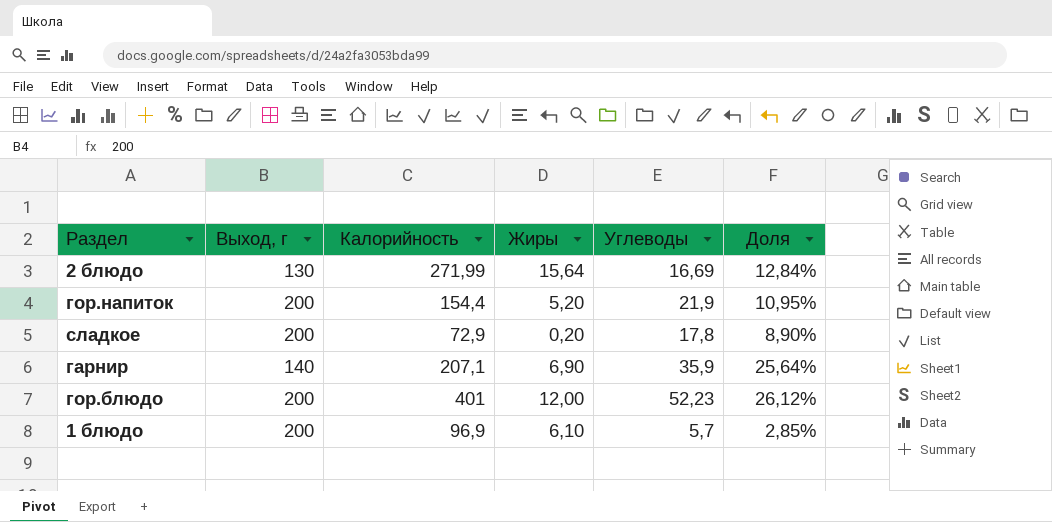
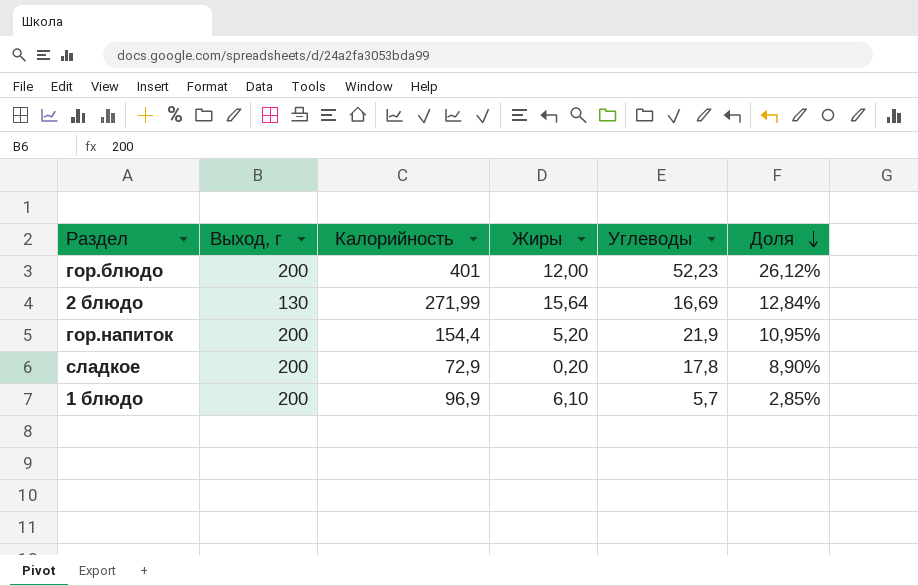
row order: none -> Доля descending
row гарнир: 140 | 207,1 | 6,90 | 35,9 | 25,64% -> none

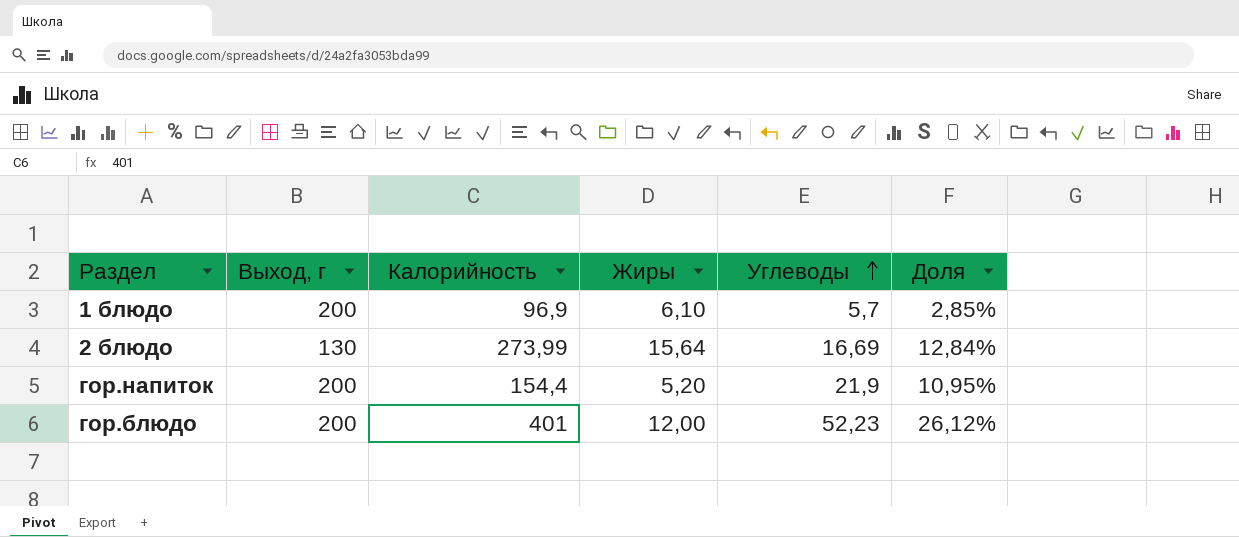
row order: Доля descending -> Углеводы ascending
row сладкое: 200 | 72,9 | 0,20 | 17,8 | 8,90% -> none
2 блюдо | Калорийность: 271,99 -> 273,99

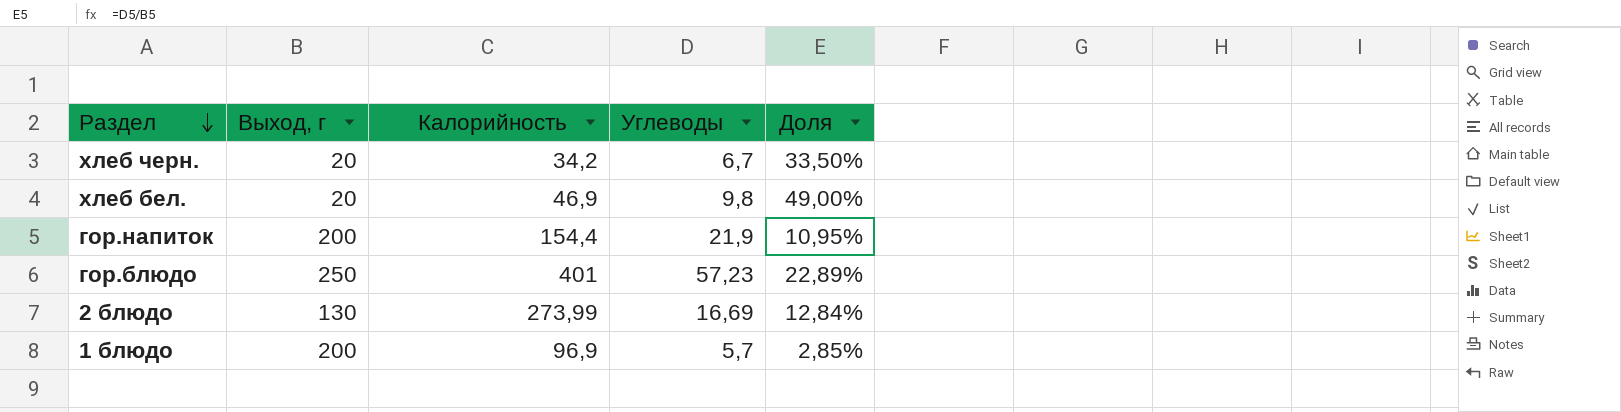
row order: Углеводы ascending -> Раздел descending
column Жиры | position: 4 -> none
row хлеб черн.: none -> 20 | 34,2 | 6,7 | 33,50%
row хлеб бел.: none -> 20 | 46,9 | 9,8 | 49,00%
гор.блюдо | Выход, г: 200 -> 250
гор.блюдо | Углеводы: 52,23 -> 57,23
гор.блюдо | Доля: 26,12% -> 22,89%

